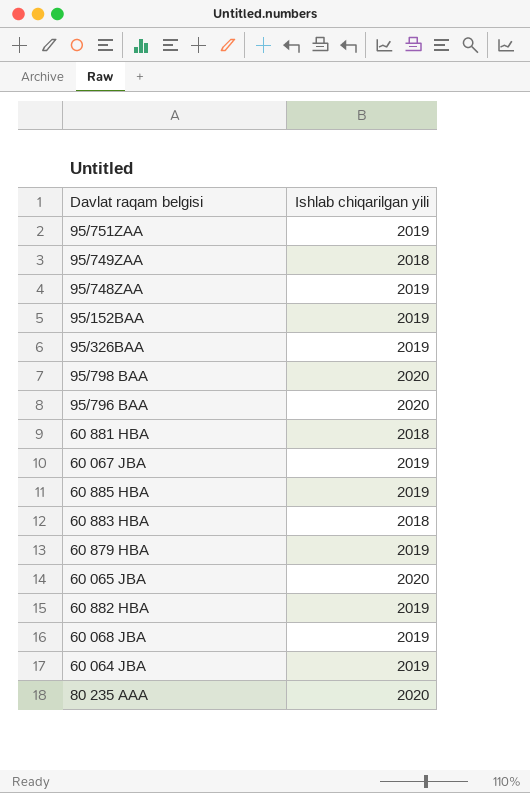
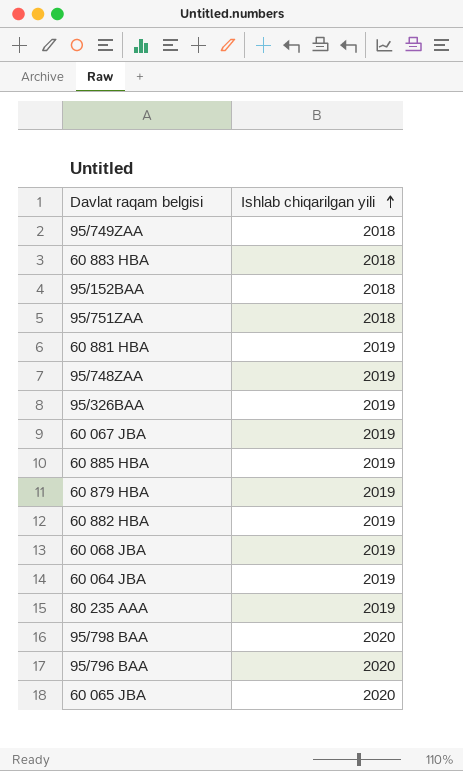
row order: none -> Ishlab chiqarilgan yili ascending
95/152BAA | Ishlab chiqarilgan yili: 2019 -> 2018
95/751ZAA | Ishlab chiqarilgan yili: 2019 -> 2018
60 881 HBA | Ishlab chiqarilgan yili: 2018 -> 2019
80 235 AAA | Ishlab chiqarilgan yili: 2020 -> 2019

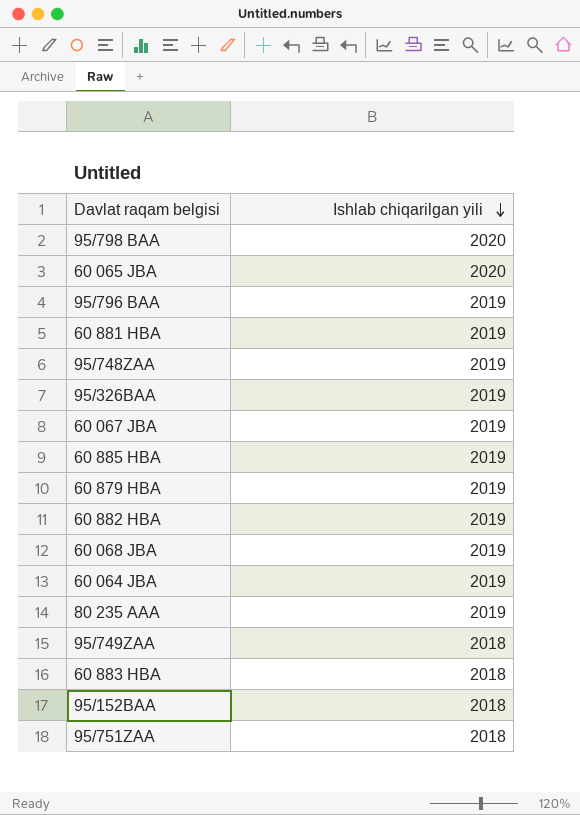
row order: Ishlab chiqarilgan yili ascending -> Ishlab chiqarilgan yili descending
95/796 BAA | Ishlab chiqarilgan yili: 2020 -> 2019

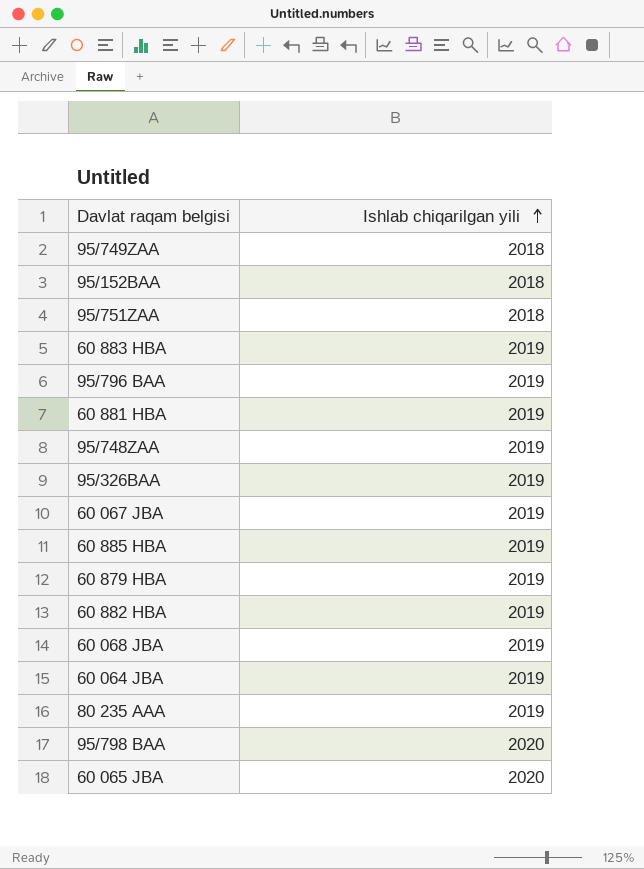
row order: Ishlab chiqarilgan yili descending -> Ishlab chiqarilgan yili ascending
60 883 HBA | Ishlab chiqarilgan yili: 2018 -> 2019

